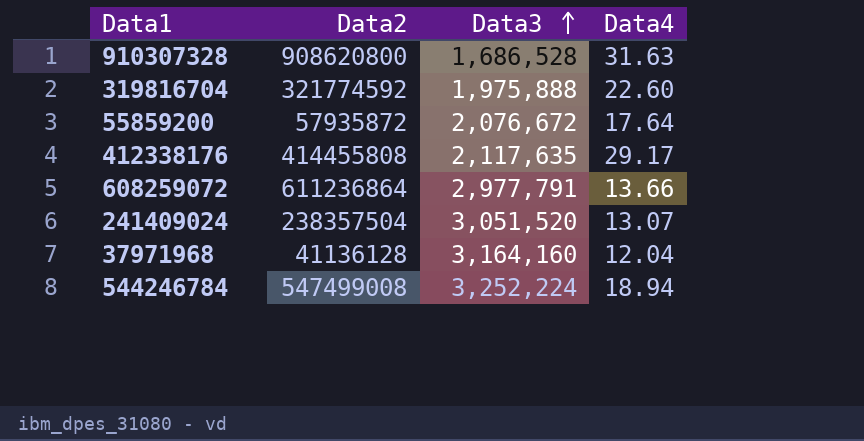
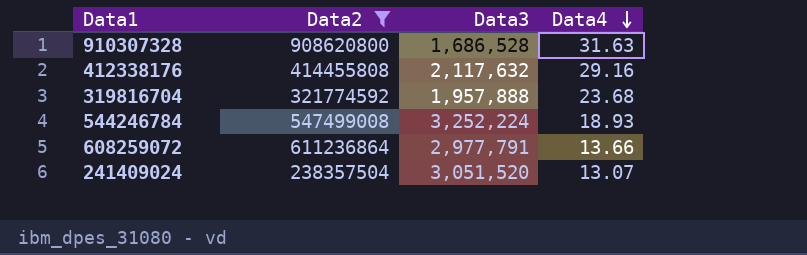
filter: none -> Data2 >= 238357504
row order: Data3 ascending -> Data4 descending
412338176 | Data3: 2,117,635 -> 2,117,632
412338176 | Data4: 29.17 -> 29.16
319816704 | Data3: 1,975,888 -> 1,957,888
319816704 | Data4: 22.60 -> 23.68
544246784 | Data4: 18.94 -> 18.93

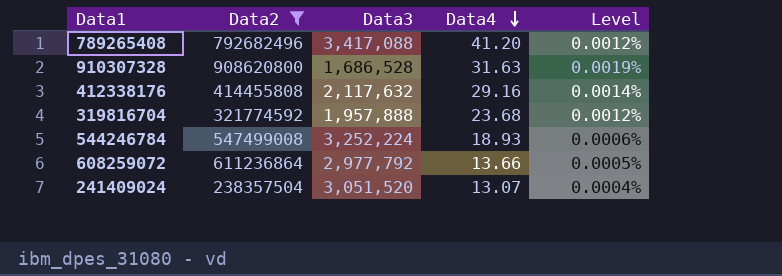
column Level | formula: none -> [Data4] / [Data3]
row 789265408: none -> 792682496 | 3,417,088 | 41.20 | 0.0012%
608259072 | Data3: 2,977,791 -> 2,977,792

